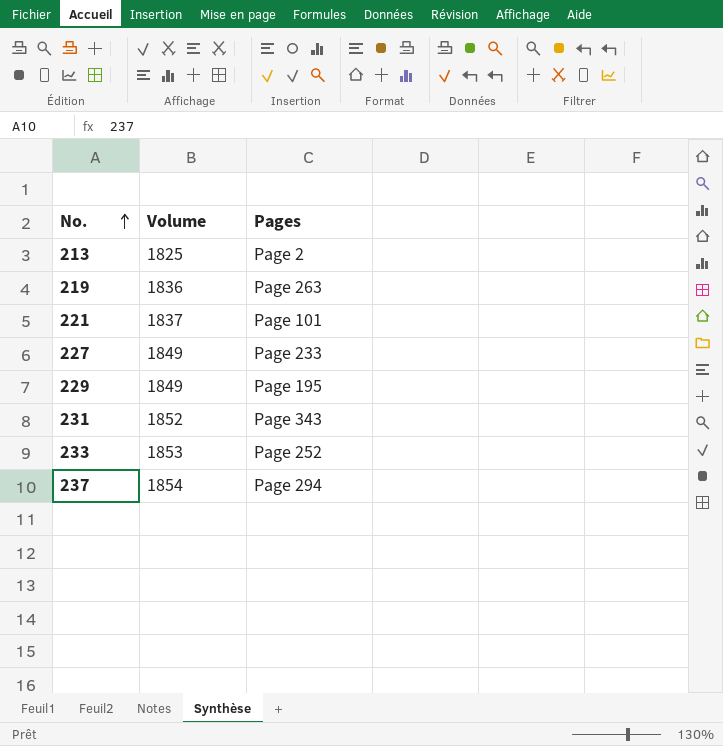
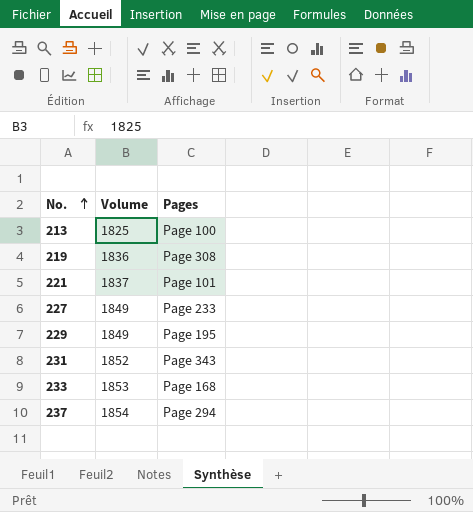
213 | Pages: Page 2 -> Page 100
219 | Pages: Page 263 -> Page 308
233 | Pages: Page 252 -> Page 168

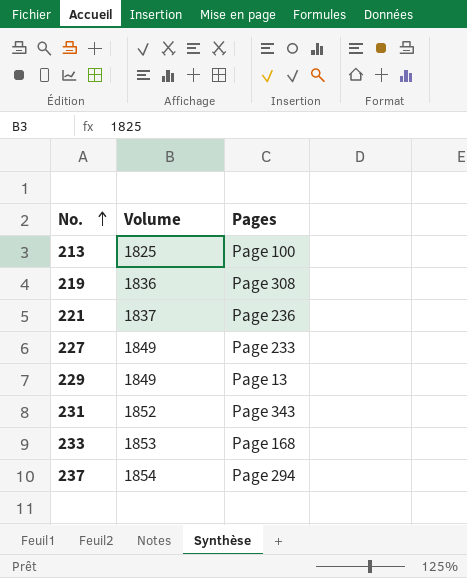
221 | Pages: Page 101 -> Page 236
229 | Pages: Page 195 -> Page 13

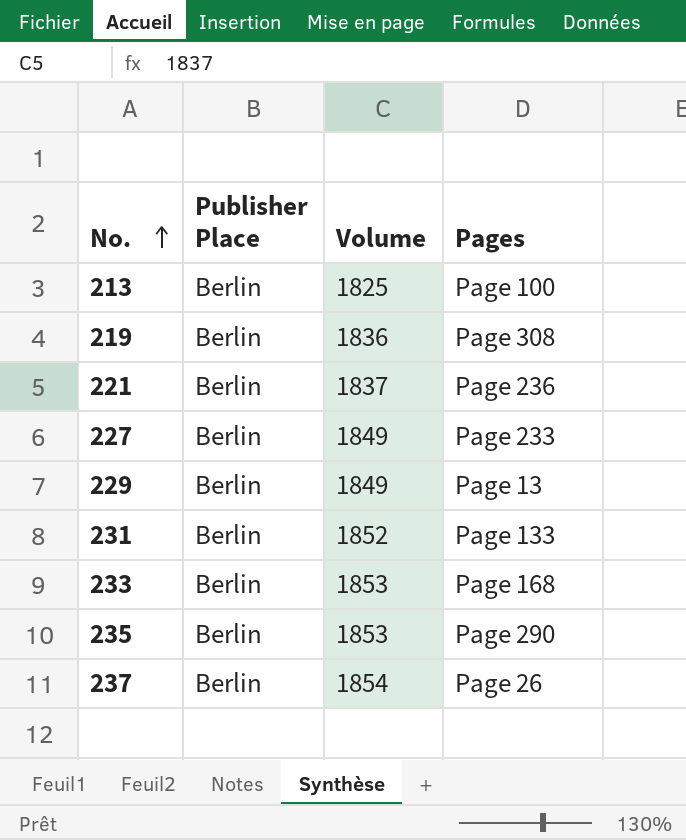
column Publisher Place | position: none -> 2
231 | Pages: Page 343 -> Page 133
row 235: none -> Berlin | 1853 | Page 290
237 | Pages: Page 294 -> Page 26

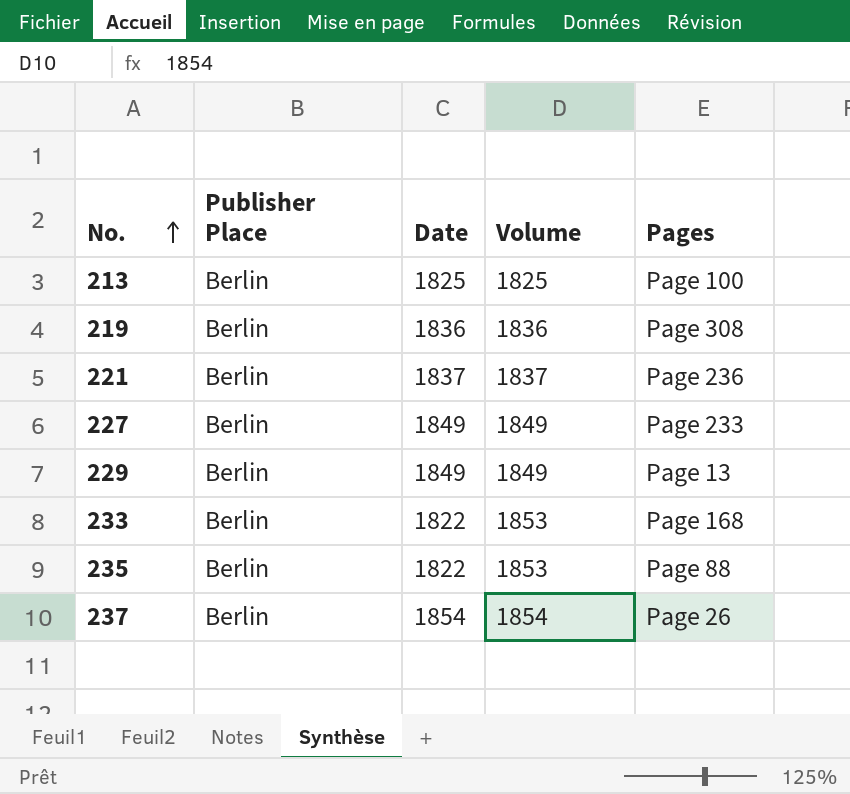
column Date | position: none -> 3
row 231: Berlin | 1852 | Page 133 -> none
235 | Pages: Page 290 -> Page 88

